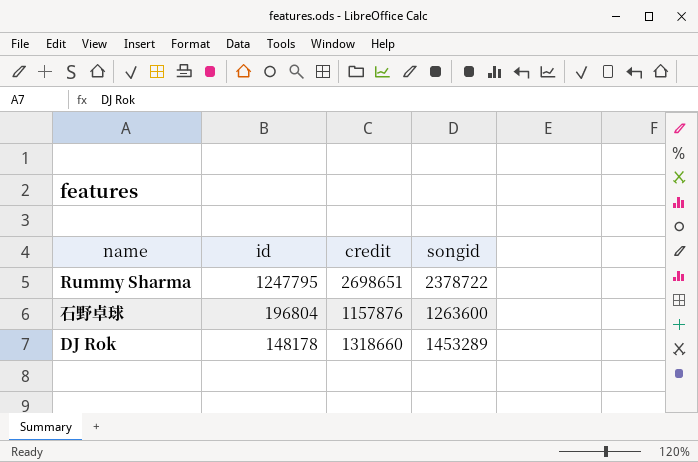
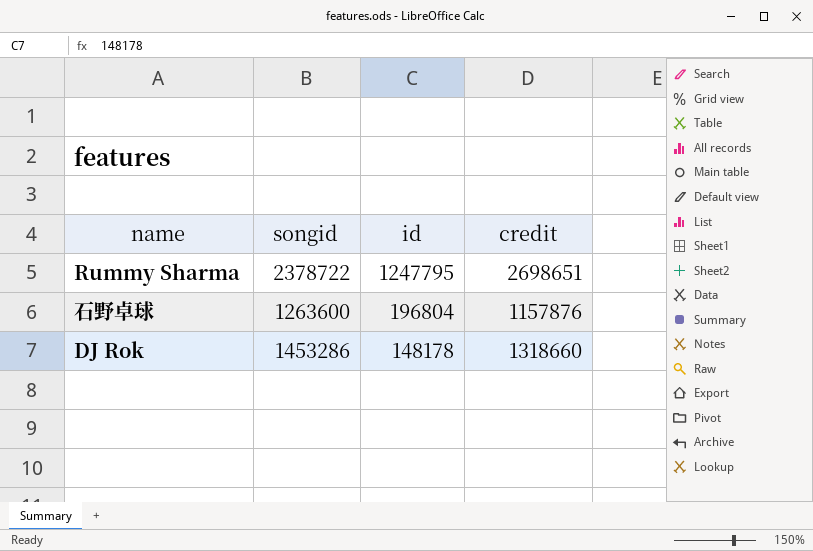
column songid | position: 4 -> 2
DJ Rok | songid: 1453289 -> 1453286

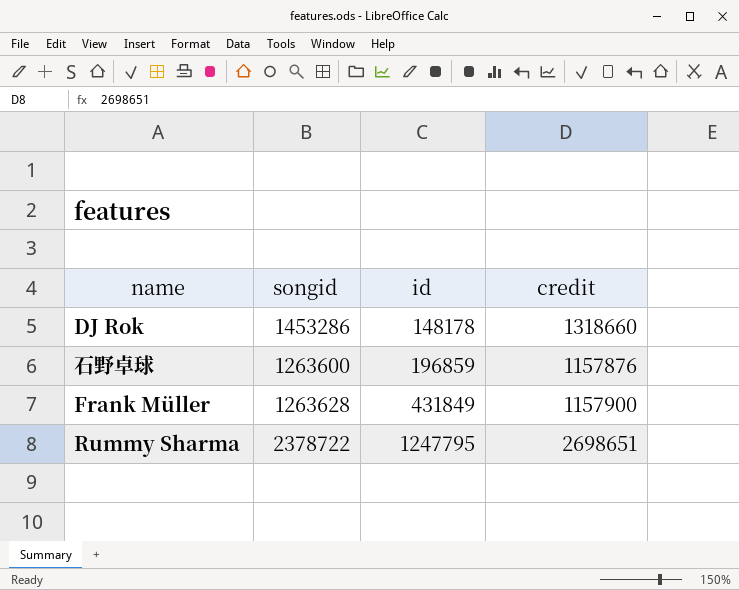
row order: id descending -> id ascending
石野卓球 | id: 196804 -> 196859
row Frank Müller: none -> 1263628 | 431849 | 1157900

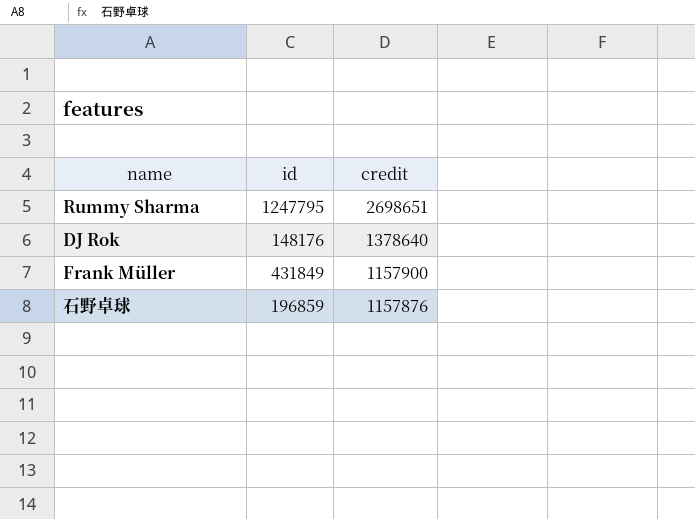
row order: id ascending -> credit descending
column songid | position: 2 -> none
DJ Rok | id: 148178 -> 148176
DJ Rok | credit: 1318660 -> 1378640

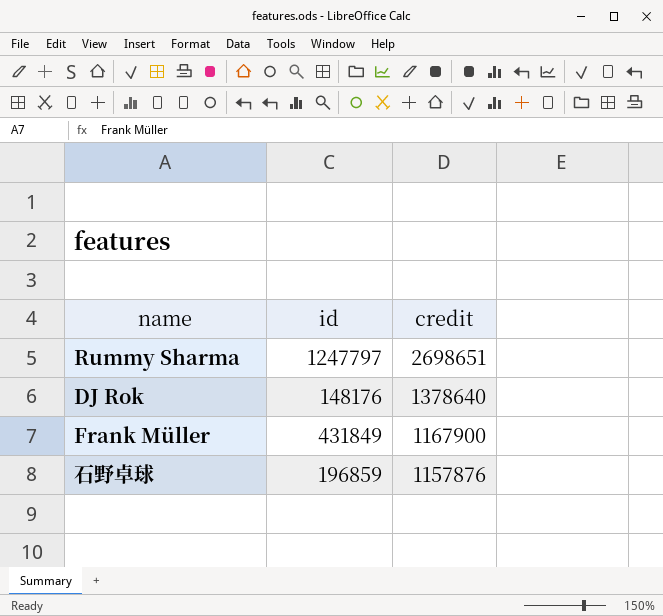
Rummy Sharma | id: 1247795 -> 1247797
Frank Müller | credit: 1157900 -> 1167900

